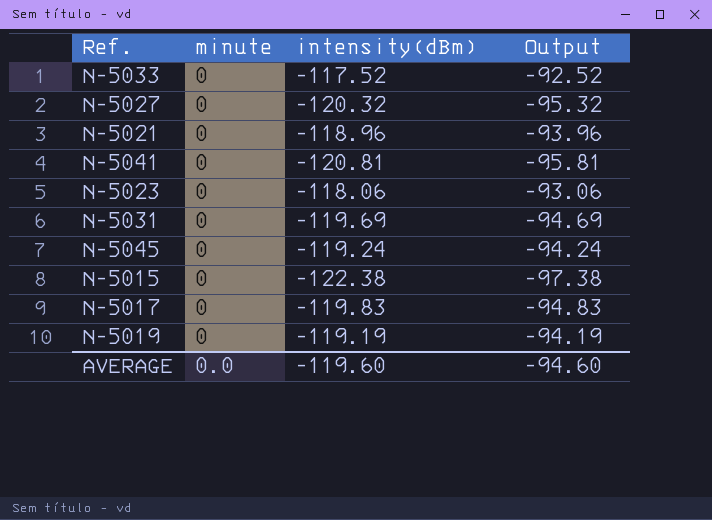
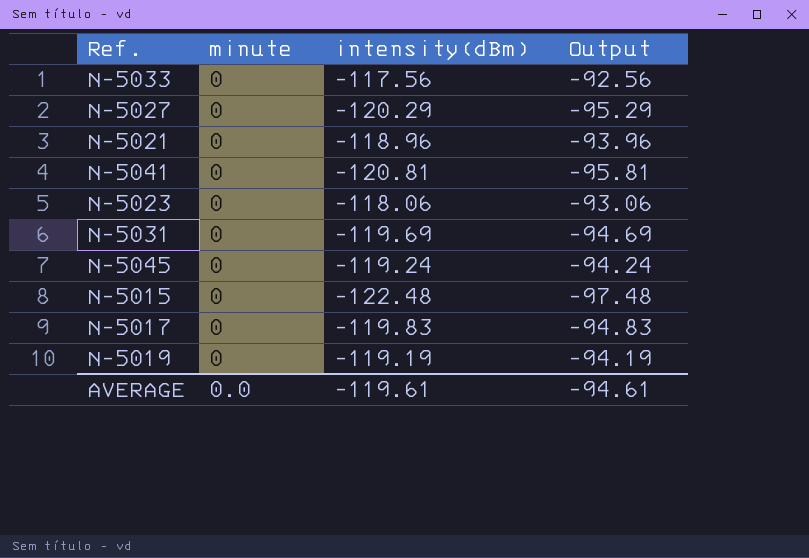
N-5033 | intensity(dBm): -117.52 -> -117.56
N-5033 | Output: -92.52 -> -92.56
N-5027 | intensity(dBm): -120.32 -> -120.29
N-5027 | Output: -95.32 -> -95.29
N-5015 | intensity(dBm): -122.38 -> -122.48
N-5015 | Output: -97.38 -> -97.48
AVERAGE | intensity(dBm): -119.60 -> -119.61
AVERAGE | Output: -94.60 -> -94.61

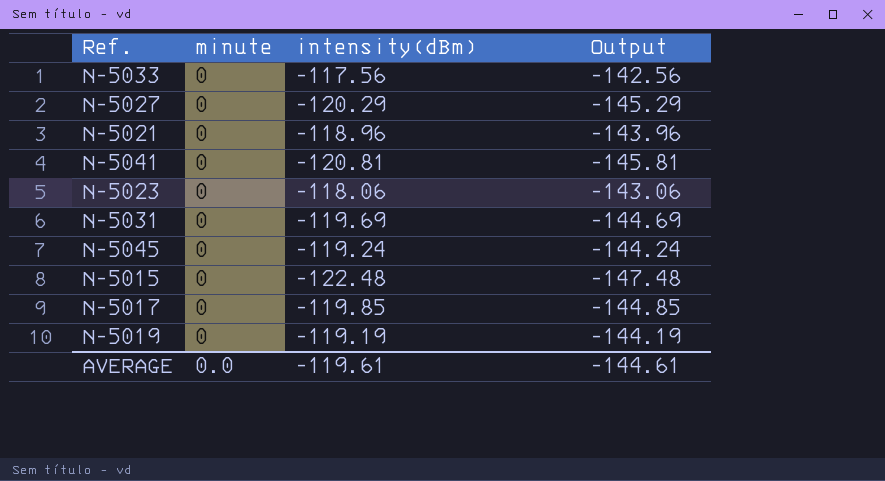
column Output | formula: [intensity(dBm)] + 25 -> [intensity(dBm)] - 25
N-5017 | intensity(dBm): -119.83 -> -119.85
AVERAGE | Output: -94.61 -> -144.61

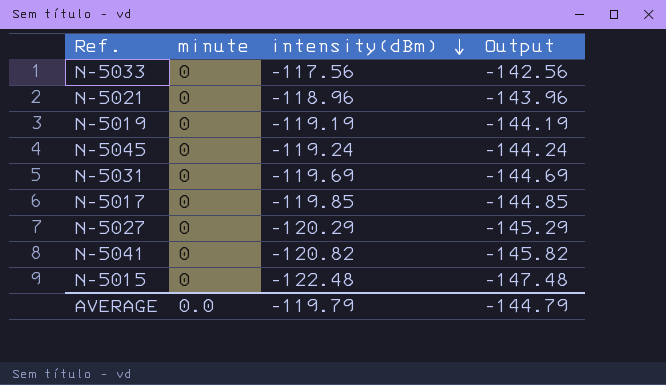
row order: none -> intensity(dBm) descending
row N-5023: 0 | -118.06 | -143.06 -> none
N-5041 | intensity(dBm): -120.81 -> -120.82
N-5041 | Output: -145.81 -> -145.82
AVERAGE | intensity(dBm): -119.61 -> -119.79
AVERAGE | Output: -144.61 -> -144.79

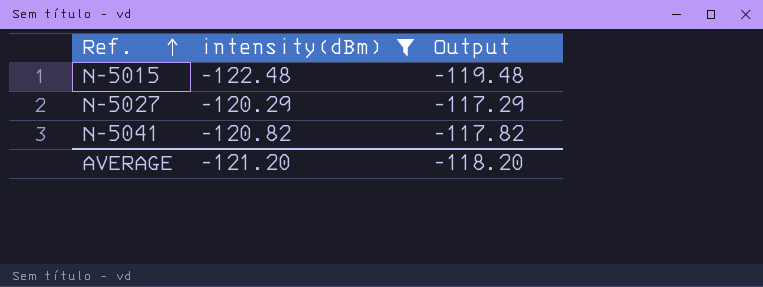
filter: none -> intensity(dBm) <= -120.29
row order: intensity(dBm) descending -> Ref. ascending
column minute | position: 2 -> none
column Output | formula: [intensity(dBm)] - 25 -> [intensity(dBm)] + 3
AVERAGE | intensity(dBm): -119.79 -> -121.20
AVERAGE | Output: -144.79 -> -118.20

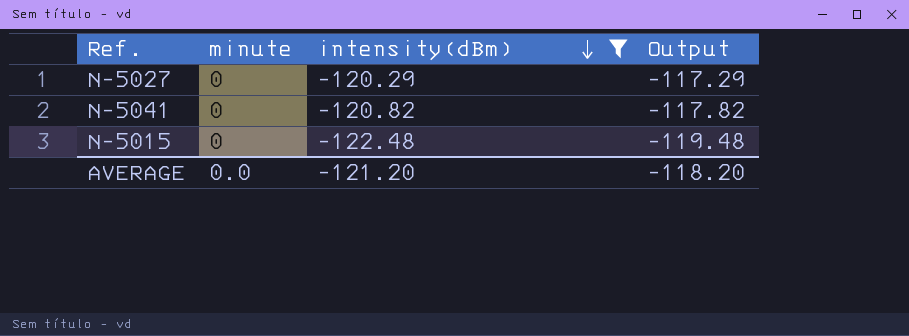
row order: Ref. ascending -> intensity(dBm) descending
column minute | position: none -> 2

